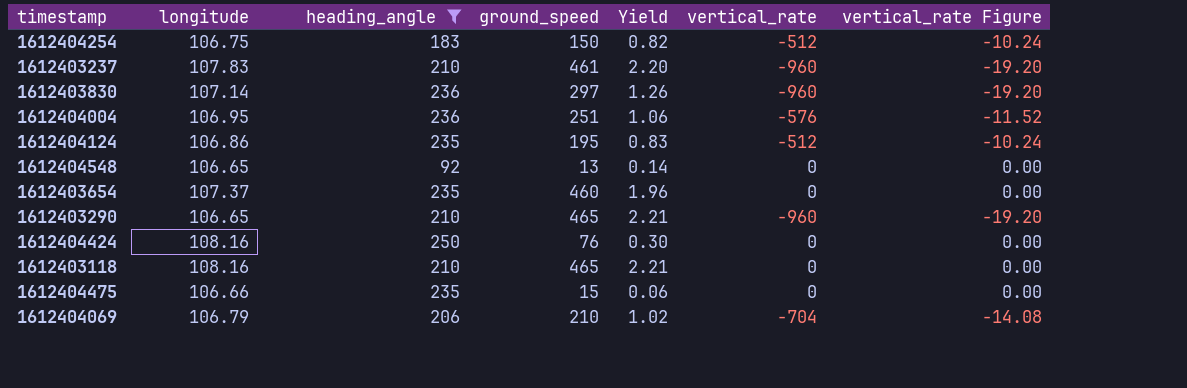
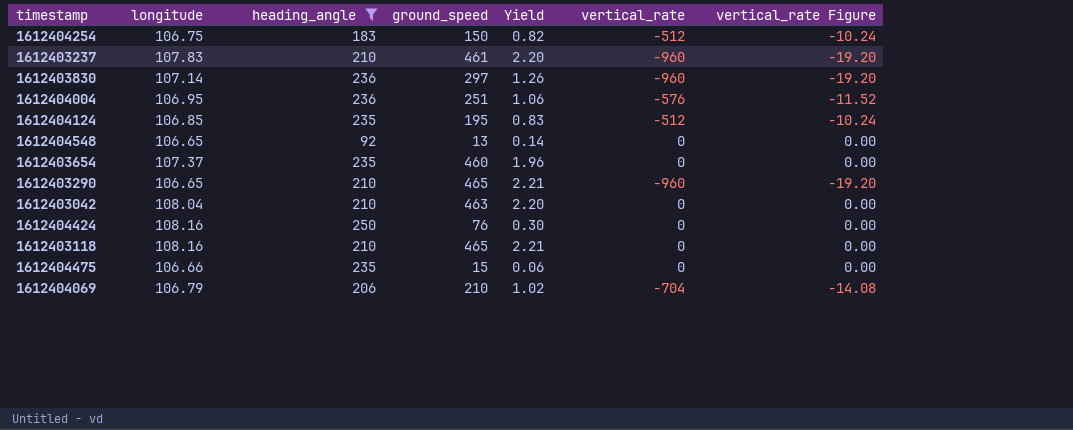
1612404124 | longitude: 106.86 -> 106.85
row 1612403042: none -> 108.04 | 210 | 463 | 2.20 | 0 | 0.00

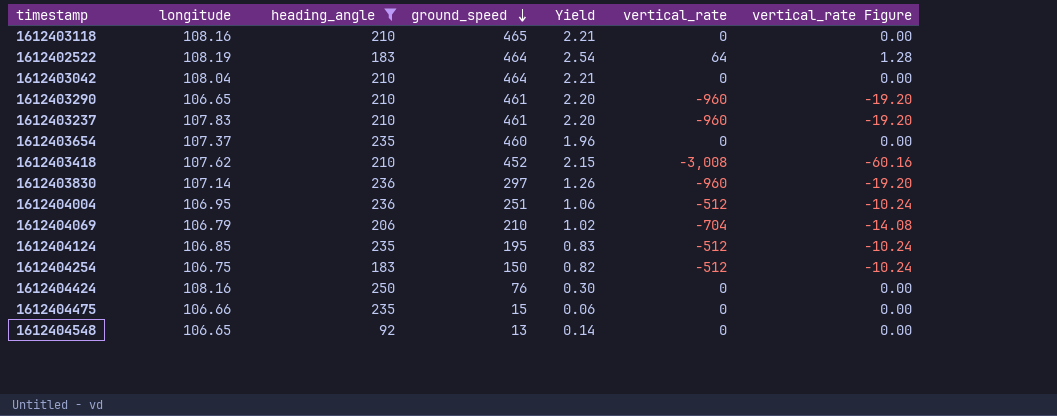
row order: none -> ground_speed descending
row 1612402522: none -> 108.19 | 183 | 464 | 2.54 | 64 | 1.28
1612403042 | ground_speed: 463 -> 464
1612403042 | Yield: 2.20 -> 2.21
1612403290 | ground_speed: 465 -> 461
1612403290 | Yield: 2.21 -> 2.20
row 1612403418: none -> 107.62 | 210 | 452 | 2.15 | -3,008 | -60.16
1612404004 | vertical_rate: -576 -> -512
1612404004 | vertical_rate Figure: -11.52 -> -10.24

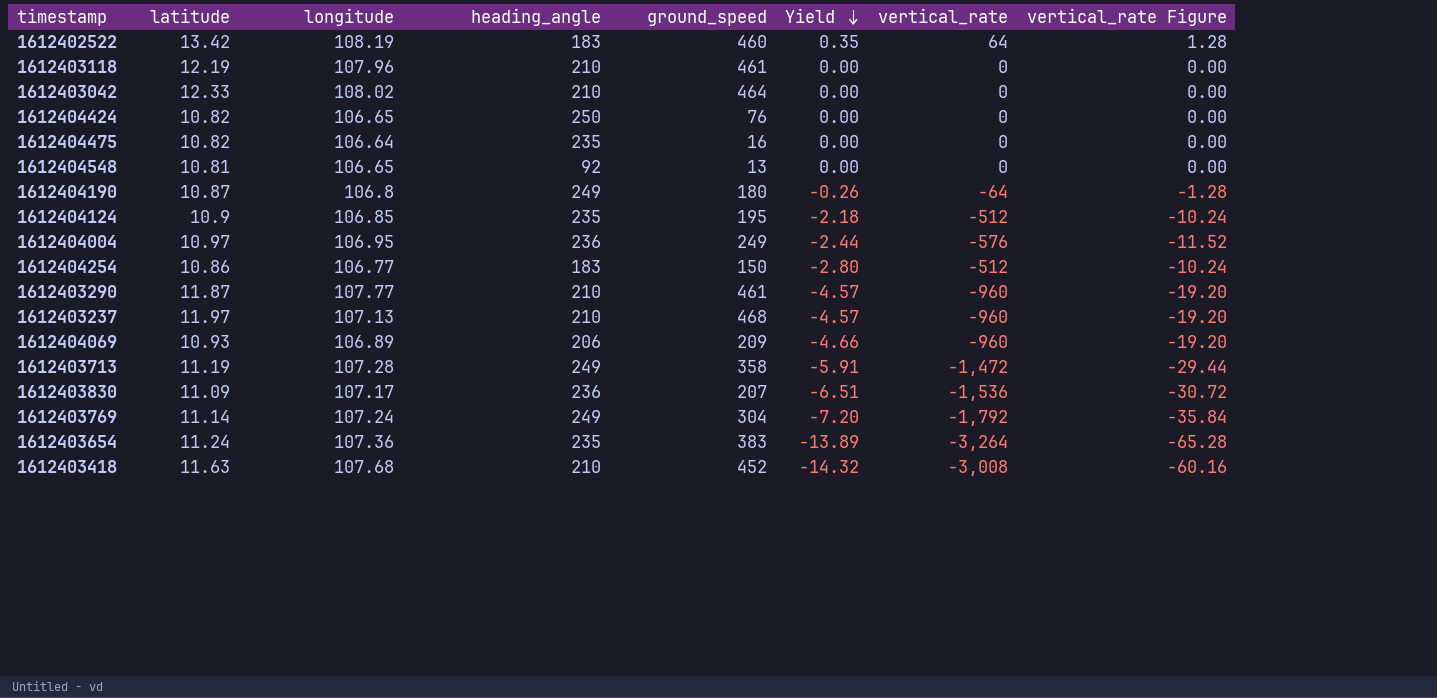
filter: heading_angle != 249 -> none
row order: ground_speed descending -> Yield descending
column latitude | position: none -> 2
column Yield | formula: [ground_speed] / [heading_angle] -> [vertical_rate] / [heading_angle]
1612402522 | ground_speed: 464 -> 460
1612403118 | longitude: 108.16 -> 107.96
1612403118 | ground_speed: 465 -> 461
1612403042 | longitude: 108.04 -> 108.02
1612404424 | longitude: 108.16 -> 106.65
1612404475 | longitude: 106.66 -> 106.64
1612404475 | ground_speed: 15 -> 16
1612404004 | ground_speed: 251 -> 249
1612404004 | vertical_rate: -512 -> -576
1612404004 | vertical_rate Figure: -10.24 -> -11.52
1612404254 | longitude: 106.75 -> 106.77
1612403290 | longitude: 106.65 -> 107.77
1612403237 | longitude: 107.83 -> 107.13
1612403237 | ground_speed: 461 -> 468
1612404069 | longitude: 106.79 -> 106.89
1612404069 | ground_speed: 210 -> 209
1612404069 | vertical_rate: -704 -> -960
1612404069 | vertical_rate Figure: -14.08 -> -19.20
1612403830 | longitude: 107.14 -> 107.17
1612403830 | ground_speed: 297 -> 207
1612403830 | vertical_rate: -960 -> -1,536
1612403830 | vertical_rate Figure: -19.20 -> -30.72
1612403654 | longitude: 107.37 -> 107.36
1612403654 | ground_speed: 460 -> 383
1612403654 | vertical_rate: 0 -> -3,264
1612403654 | vertical_rate Figure: 0.00 -> -65.28
1612403418 | longitude: 107.62 -> 107.68

